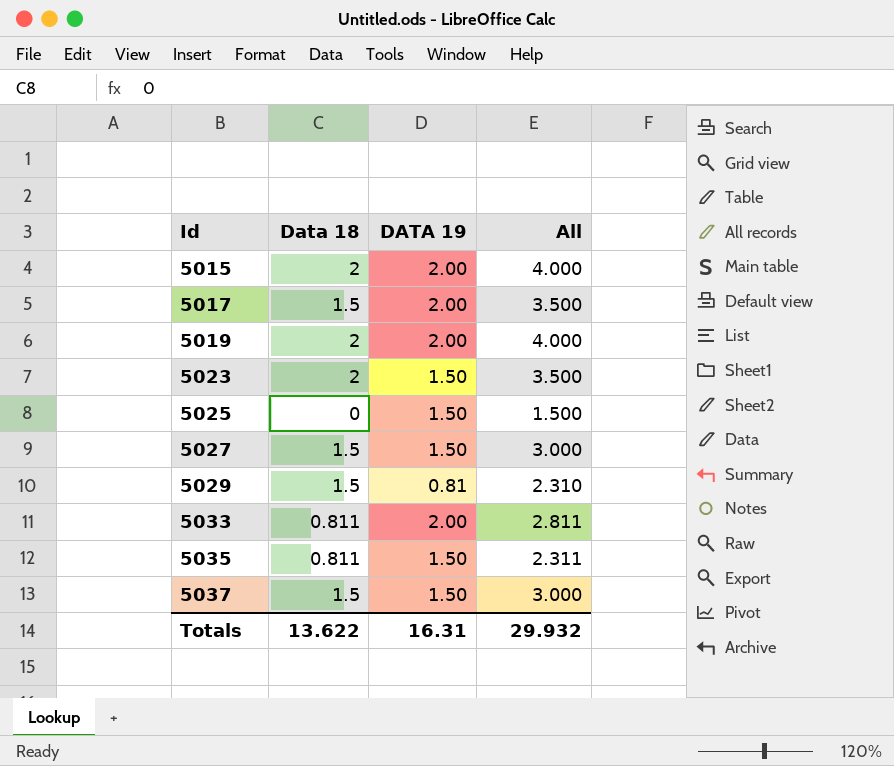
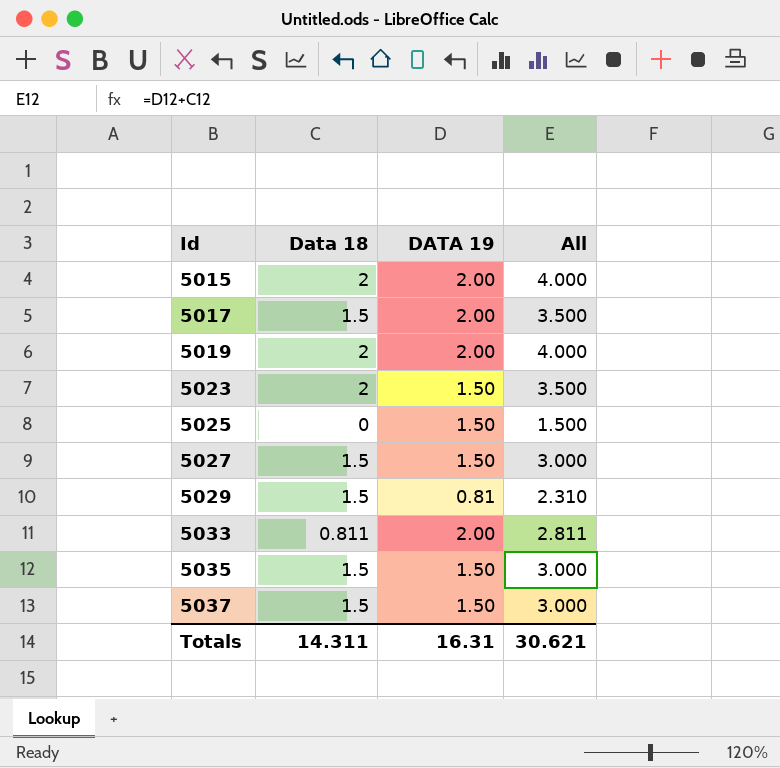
5035 | Data 18: 0.811 -> 1.5
5035 | All: 2.311 -> 3.000
Totals | Data 18: 13.622 -> 14.311
Totals | All: 29.932 -> 30.621

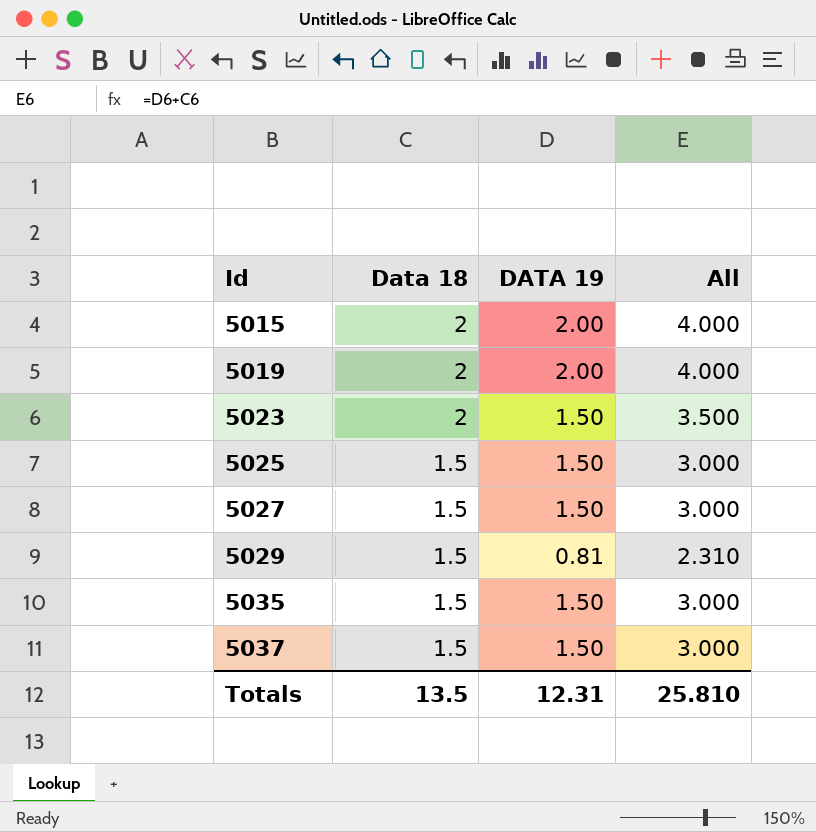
row 5017: 1.5 | 2.00 | 3.500 -> none
row 5033: 0.811 | 2.00 | 2.811 -> none
5025 | Data 18: 0 -> 1.5
5025 | All: 1.500 -> 3.000
Totals | Data 18: 14.311 -> 13.5
Totals | DATA 19: 16.31 -> 12.31
Totals | All: 30.621 -> 25.810

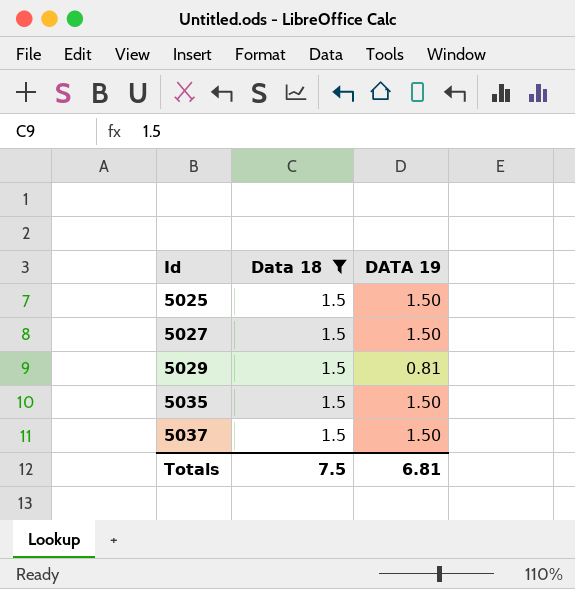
filter: none -> Data 18 = 1.5
column All | formula: [Data 18] + [DATA 19] -> none
Totals | Data 18: 13.5 -> 7.5
Totals | DATA 19: 12.31 -> 6.81

